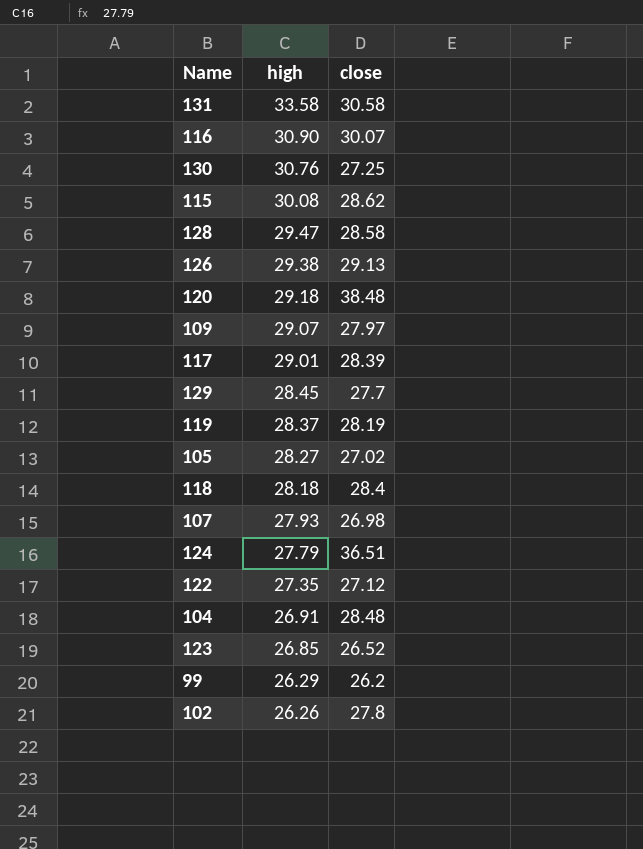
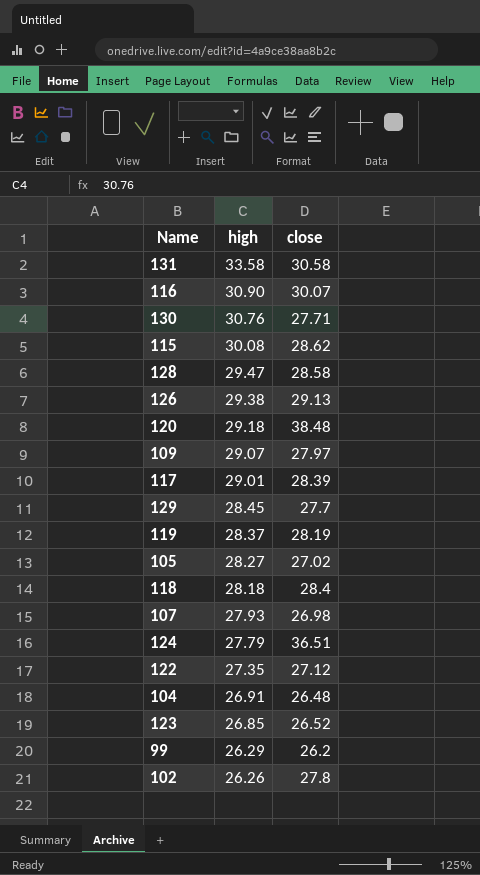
130 | close: 27.25 -> 27.71
104 | close: 28.48 -> 26.48

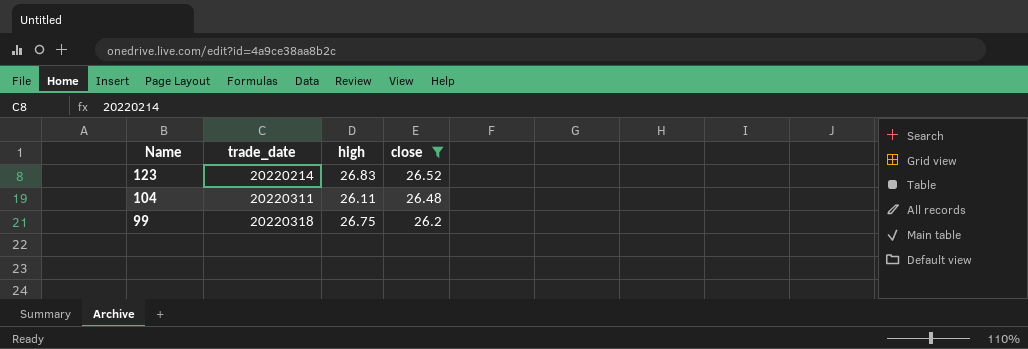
filter: none -> close <= 26.52
row order: high descending -> Name descending
column trade_date | position: none -> 2
123 | high: 26.85 -> 26.83
104 | high: 26.91 -> 26.11
99 | high: 26.29 -> 26.75

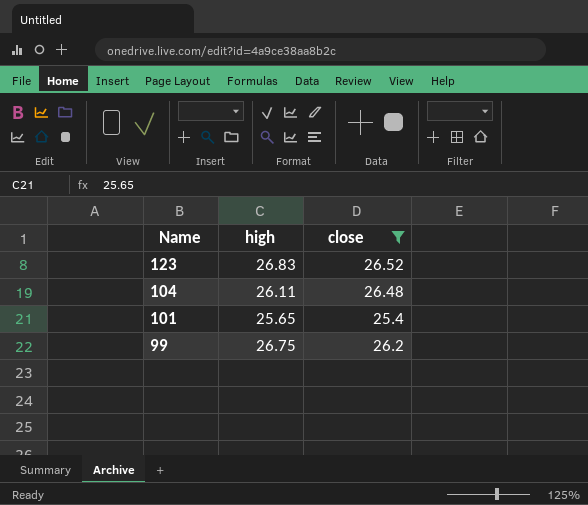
column trade_date | position: 2 -> none
row 101: none -> 25.65 | 25.4

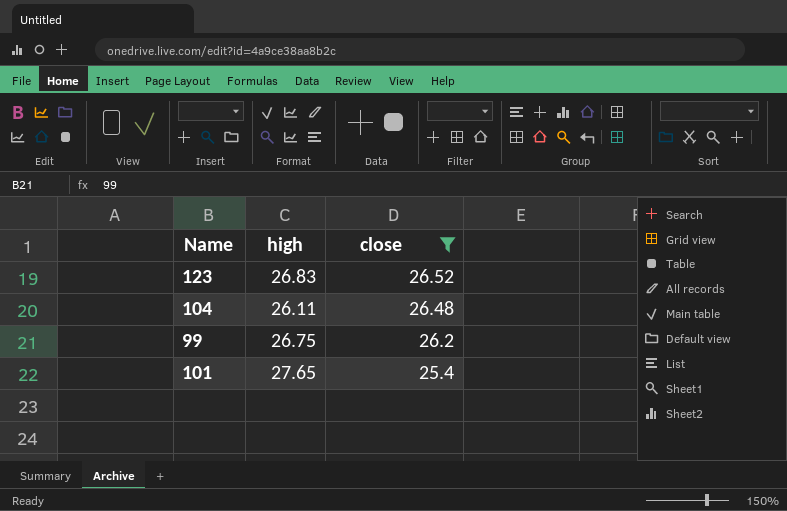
row order: Name descending -> close descending
101 | high: 25.65 -> 27.65

